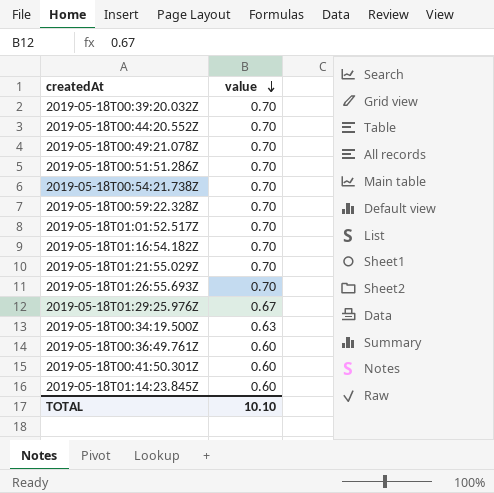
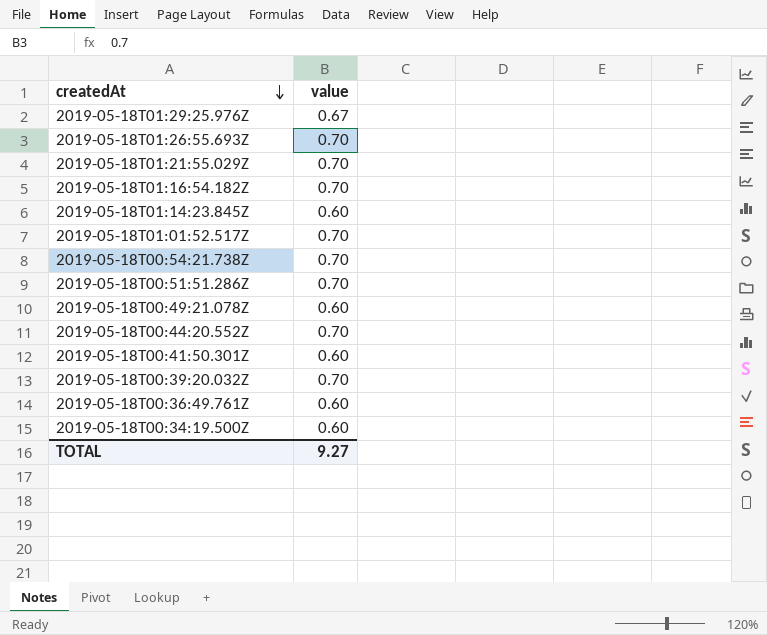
row order: value descending -> createdAt descending
row 2019-05-18T00:59:22.328Z: 0.70 -> none
2019-05-18T00:49:21.078Z | value: 0.70 -> 0.60
2019-05-18T00:34:19.500Z | value: 0.63 -> 0.60
TOTAL | value: 10.10 -> 9.27

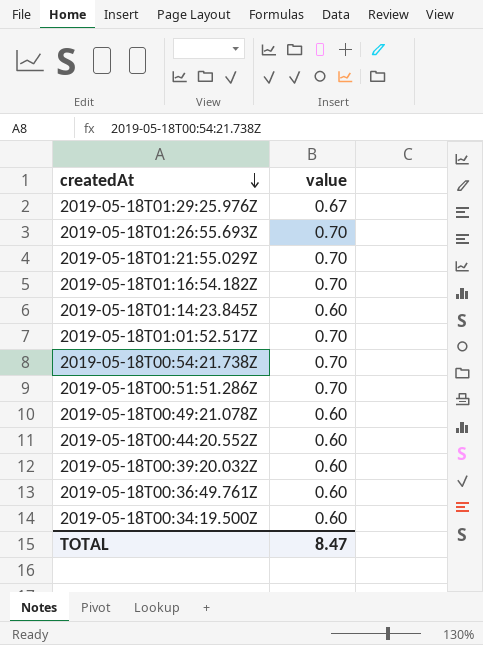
row 2019-05-18T00:41:50.301Z: 0.60 -> none
2019-05-18T00:44:20.552Z | value: 0.70 -> 0.60
2019-05-18T00:39:20.032Z | value: 0.70 -> 0.60
TOTAL | value: 9.27 -> 8.47

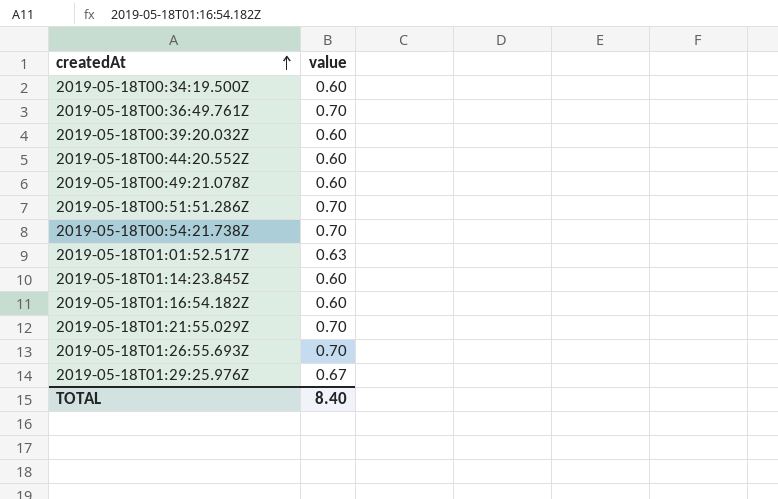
row order: createdAt descending -> createdAt ascending
2019-05-18T00:36:49.761Z | value: 0.60 -> 0.70
2019-05-18T01:01:52.517Z | value: 0.70 -> 0.63
2019-05-18T01:16:54.182Z | value: 0.70 -> 0.60
TOTAL | value: 8.47 -> 8.40

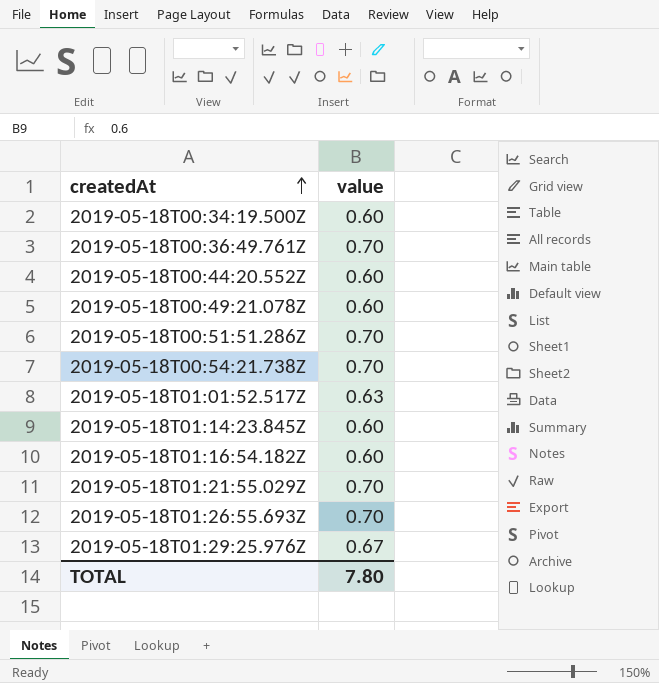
row 2019-05-18T00:39:20.032Z: 0.60 -> none
TOTAL | value: 8.40 -> 7.80

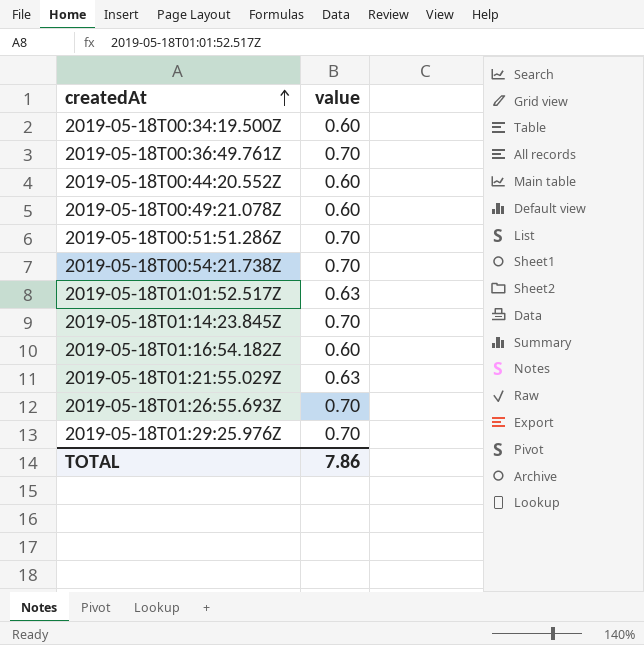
2019-05-18T01:14:23.845Z | value: 0.60 -> 0.70
2019-05-18T01:21:55.029Z | value: 0.70 -> 0.63
2019-05-18T01:29:25.976Z | value: 0.67 -> 0.70
TOTAL | value: 7.80 -> 7.86

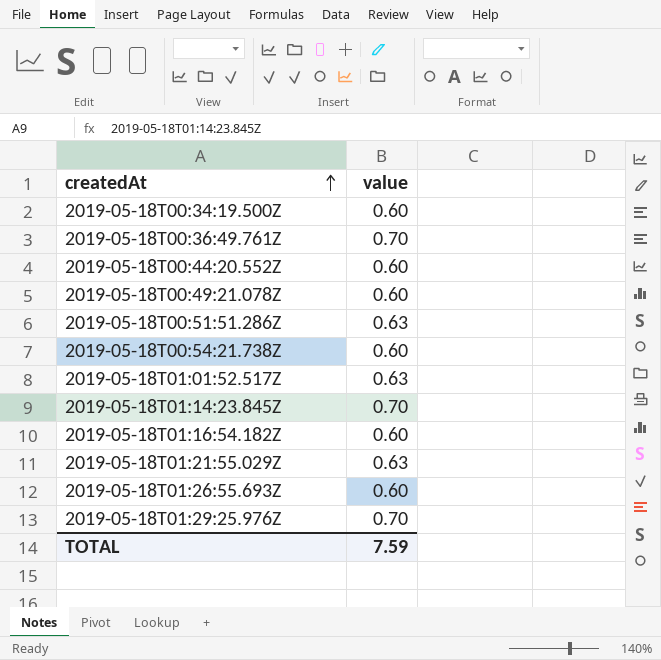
2019-05-18T00:51:51.286Z | value: 0.70 -> 0.63
2019-05-18T00:54:21.738Z | value: 0.70 -> 0.60
2019-05-18T01:26:55.693Z | value: 0.70 -> 0.60
TOTAL | value: 7.86 -> 7.59

